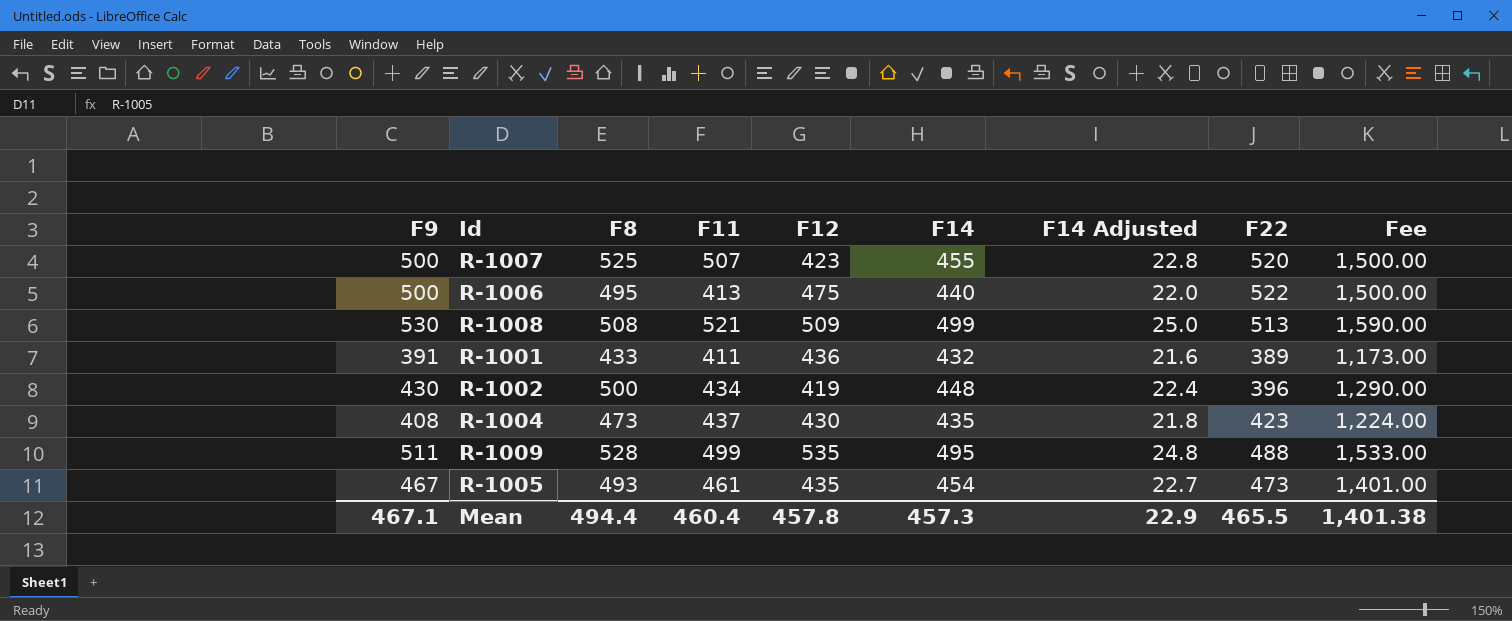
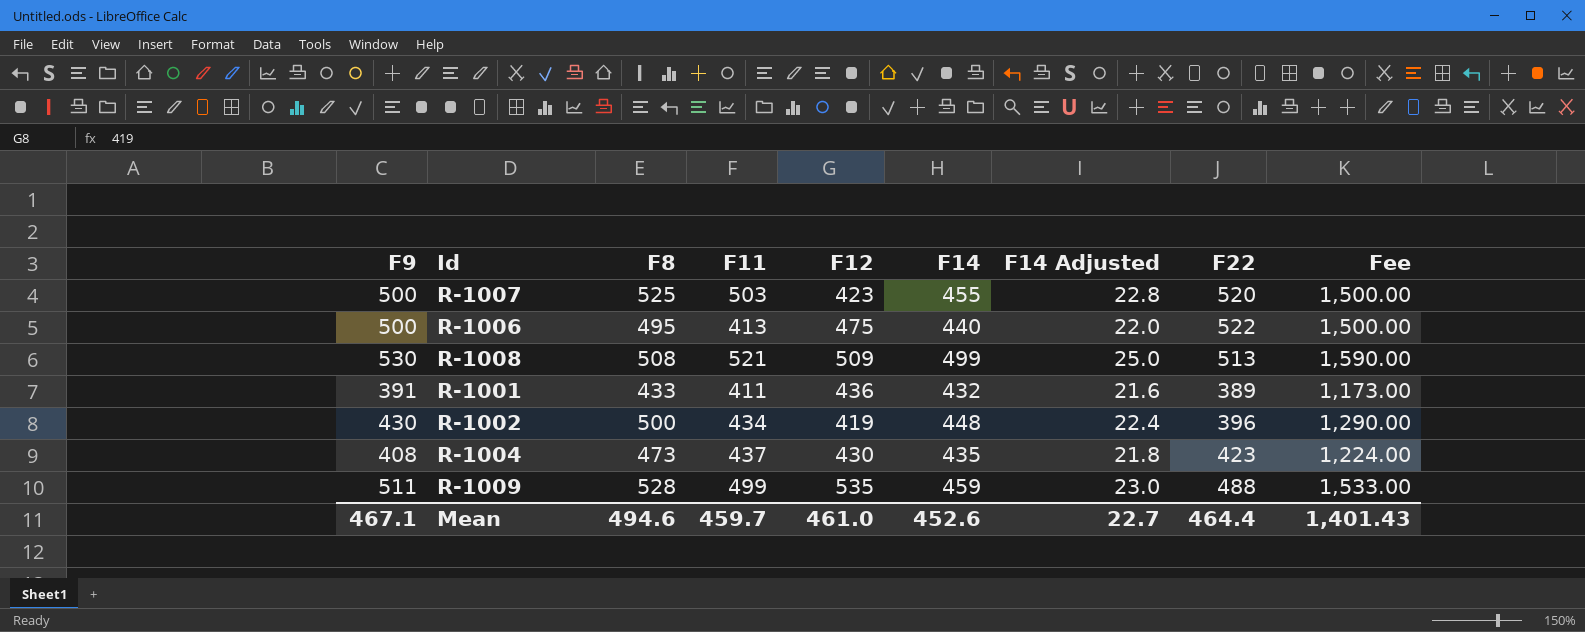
row R-1005: 467 | 493 | 461 | 435 | 454 | 22.7 | 473 | 1,401.00 -> none
R-1007 | F11: 507 -> 503
R-1009 | F14: 495 -> 459
R-1009 | F14 Adjusted: 24.8 -> 23.0
Mean | F8: 494.4 -> 494.6
Mean | F11: 460.4 -> 459.7
Mean | F12: 457.8 -> 461.0
Mean | F14: 457.3 -> 452.6
Mean | F14 Adjusted: 22.9 -> 22.7
Mean | F22: 465.5 -> 464.4
Mean | Fee: 1,401.38 -> 1,401.43

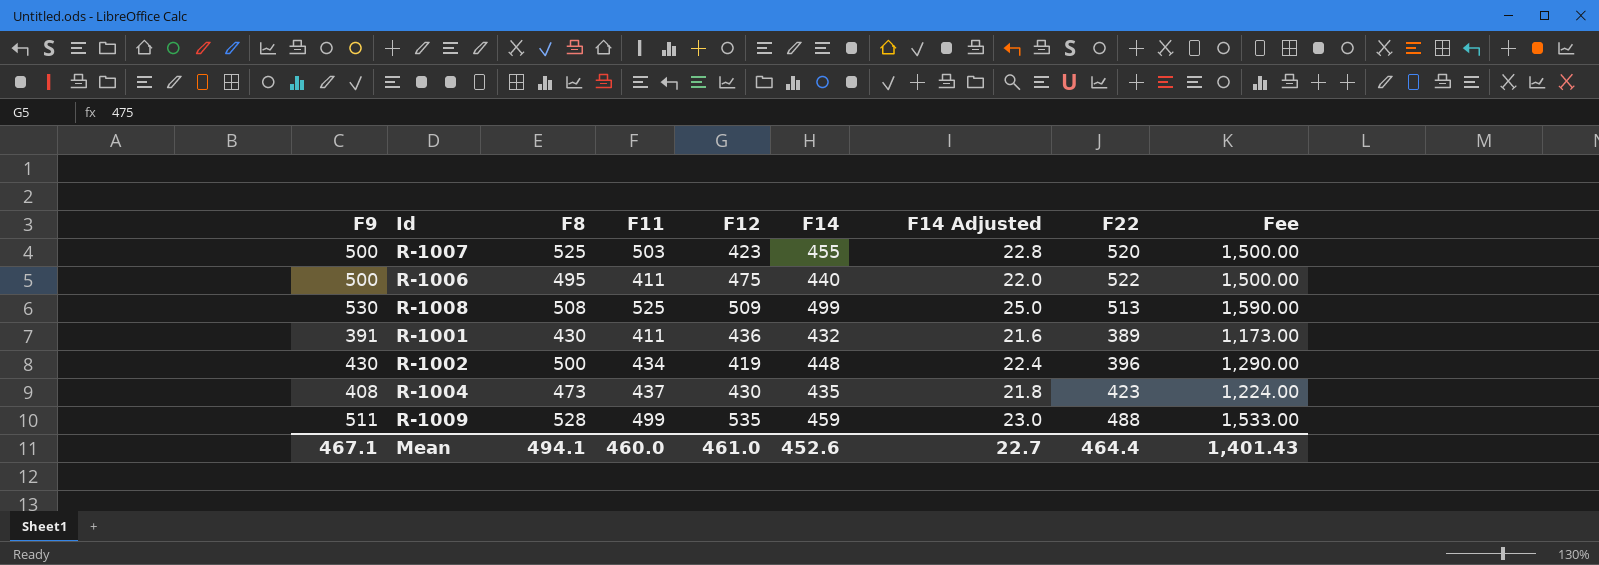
R-1006 | F11: 413 -> 411
R-1008 | F11: 521 -> 525
R-1001 | F8: 433 -> 430
Mean | F8: 494.6 -> 494.1
Mean | F11: 459.7 -> 460.0

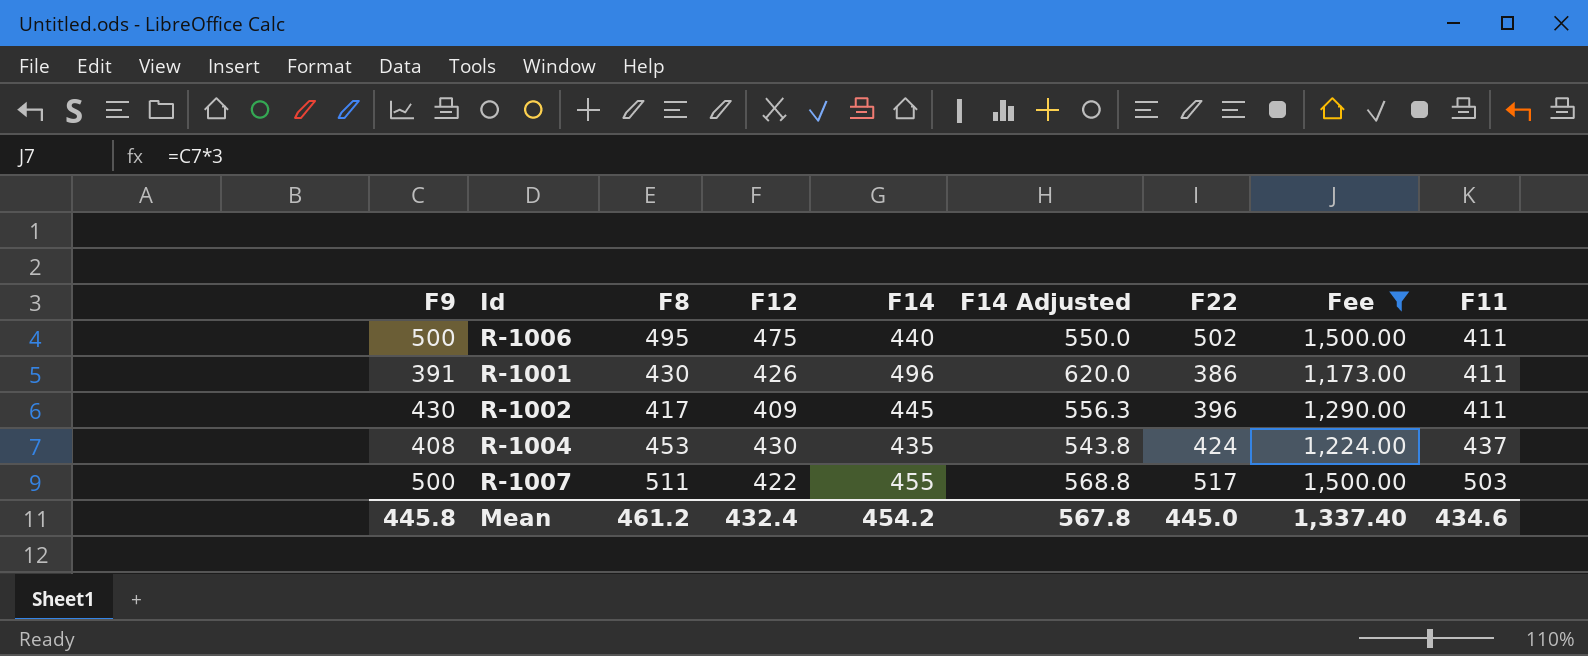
filter: none -> Fee <= 1,500.00
row order: none -> F11 ascending
column F14 Adjusted | formula: [F14] * 0.05 -> [F14] * 1.25
column F11 | position: 4 -> 9
R-1006 | F22: 522 -> 502
R-1001 | F12: 436 -> 426
R-1001 | F14: 432 -> 496
R-1001 | F22: 389 -> 386
R-1002 | F8: 500 -> 417
R-1002 | F12: 419 -> 409
R-1002 | F14: 448 -> 445
R-1002 | F11: 434 -> 411
R-1004 | F8: 473 -> 453
R-1004 | F22: 423 -> 424
R-1007 | F8: 525 -> 511
R-1007 | F12: 423 -> 422
R-1007 | F22: 520 -> 517
Mean | F9: 467.1 -> 445.8
Mean | F8: 494.1 -> 461.2
Mean | F12: 461.0 -> 432.4
Mean | F14: 452.6 -> 454.2
Mean | F14 Adjusted: 22.7 -> 567.8
Mean | F22: 464.4 -> 445.0
Mean | Fee: 1,401.43 -> 1,337.40
Mean | F11: 460.0 -> 434.6

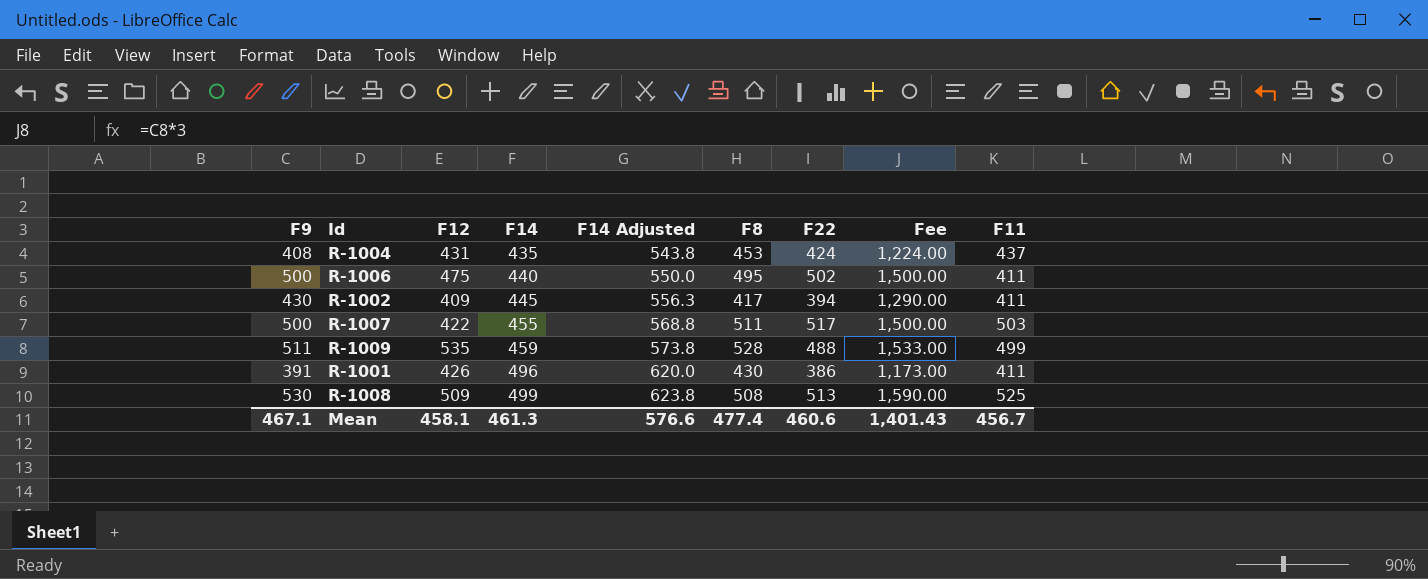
filter: Fee <= 1,500.00 -> none
row order: F11 ascending -> F14 ascending
column F8 | position: 3 -> 6
R-1004 | F12: 430 -> 431
R-1002 | F22: 396 -> 394
Mean | F9: 445.8 -> 467.1
Mean | F12: 432.4 -> 458.1
Mean | F14: 454.2 -> 461.3
Mean | F14 Adjusted: 567.8 -> 576.6
Mean | F8: 461.2 -> 477.4
Mean | F22: 445.0 -> 460.6
Mean | Fee: 1,337.40 -> 1,401.43
Mean | F11: 434.6 -> 456.7

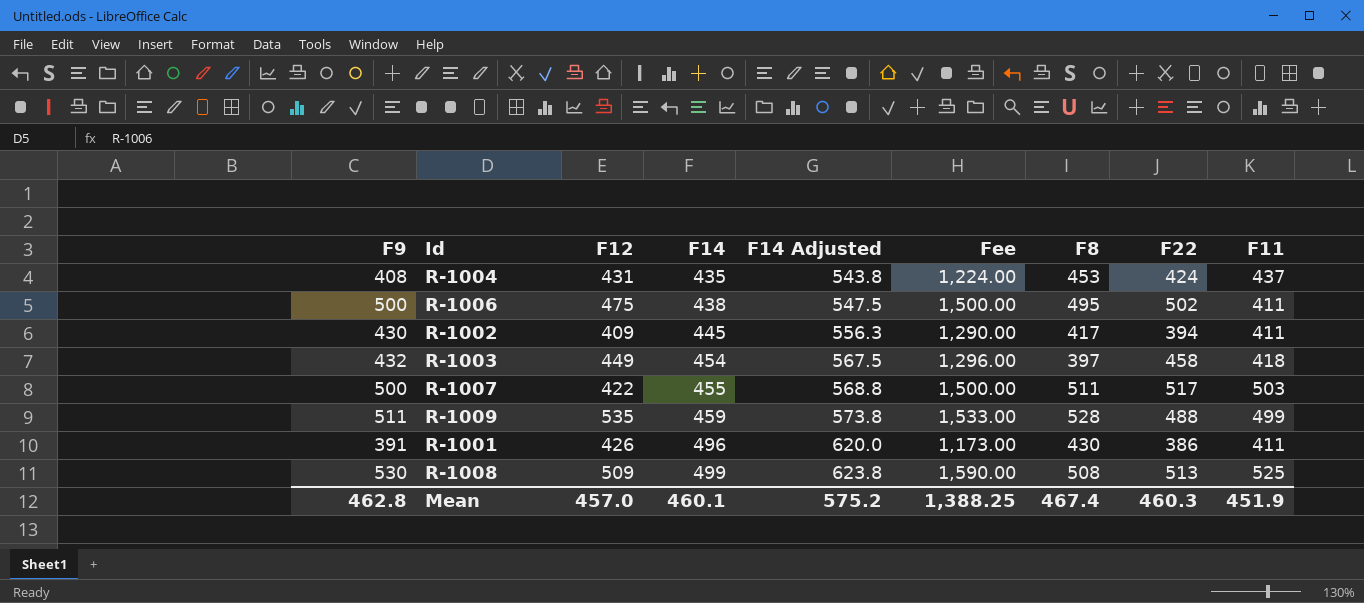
column Fee | position: 8 -> 6
R-1006 | F14: 440 -> 438
R-1006 | F14 Adjusted: 550.0 -> 547.5
row R-1003: none -> 432 | 449 | 454 | 567.5 | 1,296.00 | 397 | 458 | 418
Mean | F9: 467.1 -> 462.8
Mean | F12: 458.1 -> 457.0
Mean | F14: 461.3 -> 460.1
Mean | F14 Adjusted: 576.6 -> 575.2
Mean | Fee: 1,401.43 -> 1,388.25
Mean | F8: 477.4 -> 467.4
Mean | F22: 460.6 -> 460.3
Mean | F11: 456.7 -> 451.9

